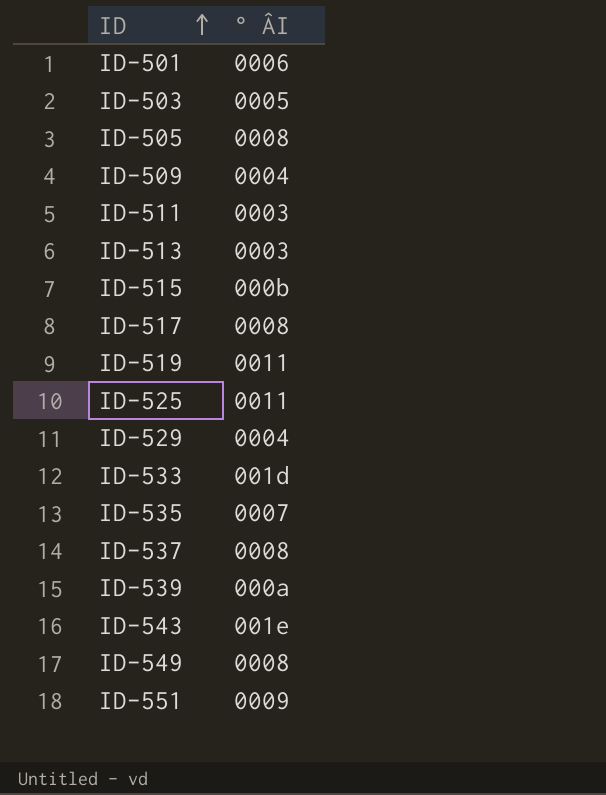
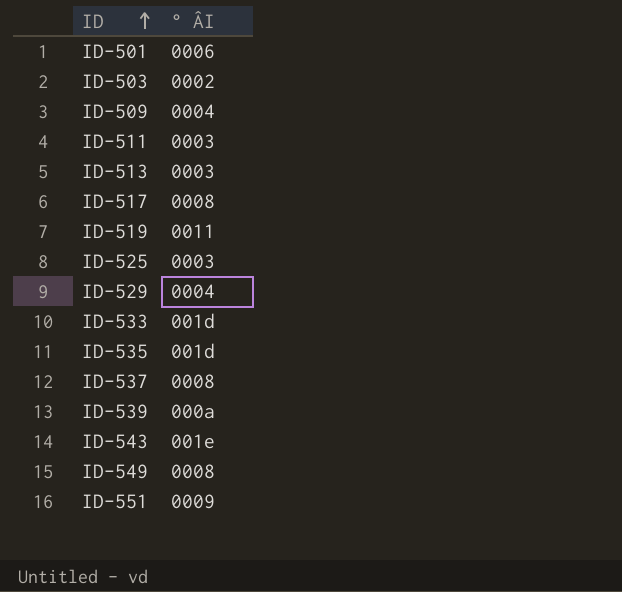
row ID-505: 0008 -> none
row ID-515: 000b -> none
ID-503 | ° ÂI: 0005 -> 0002
ID-525 | ° ÂI: 0011 -> 0003
ID-535 | ° ÂI: 0007 -> 001d

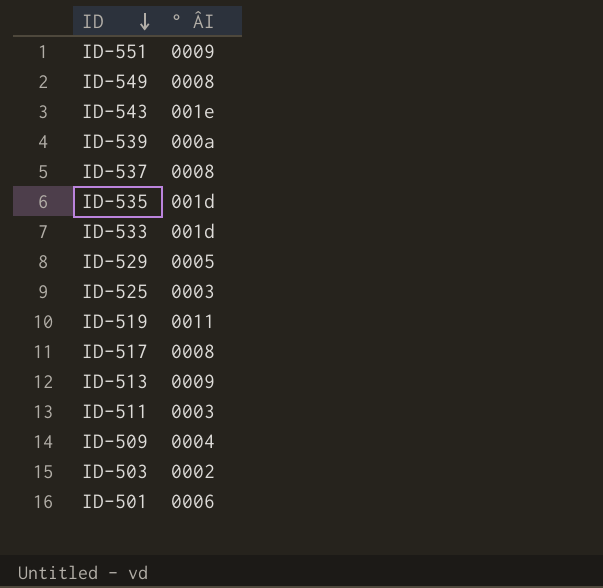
row order: ID ascending -> ID descending
ID-529 | ° ÂI: 0004 -> 0005
ID-513 | ° ÂI: 0003 -> 0009

